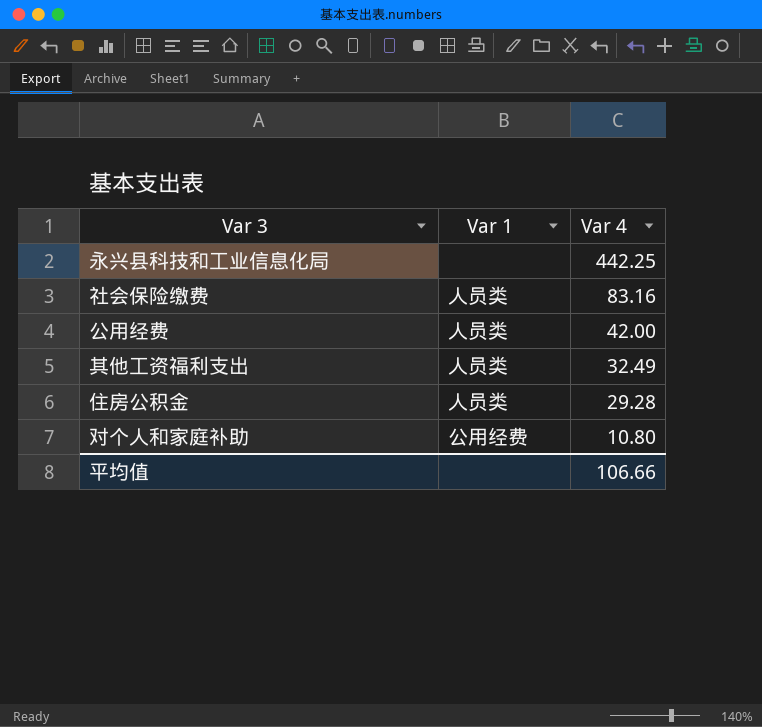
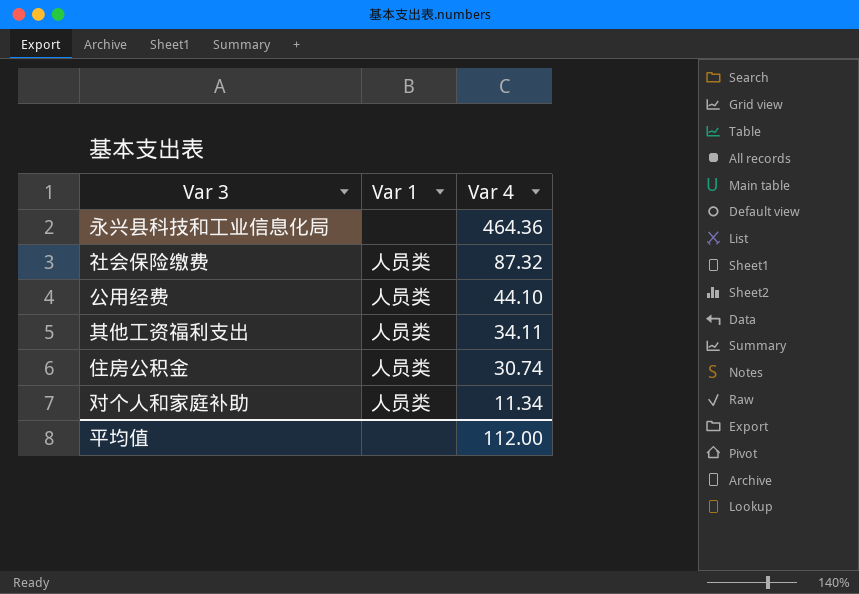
永兴县科技和工业信息化局 | Var 4: 442.25 -> 464.36
社会保险缴费 | Var 4: 83.16 -> 87.32
公用经费 | Var 4: 42.00 -> 44.10
其他工资福利支出 | Var 4: 32.49 -> 34.11
住房公积金 | Var 4: 29.28 -> 30.74
对个人和家庭补助 | Var 1: 公用经费 -> 人员类
对个人和家庭补助 | Var 4: 10.80 -> 11.34
平均值 | Var 4: 106.66 -> 112.00

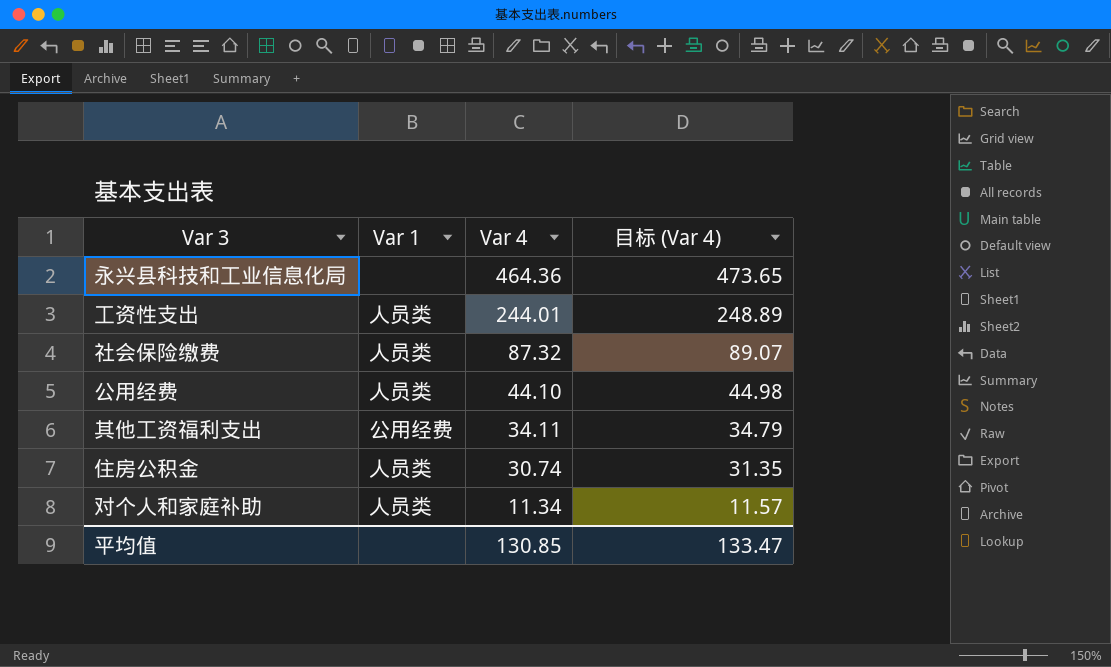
column 目标 (Var 4) | formula: none -> [Var 4] * 1.02
row 工资性支出: none -> 人员类 | 244.01 | 248.89
其他工资福利支出 | Var 1: 人员类 -> 公用经费
平均值 | Var 4: 112.00 -> 130.85

